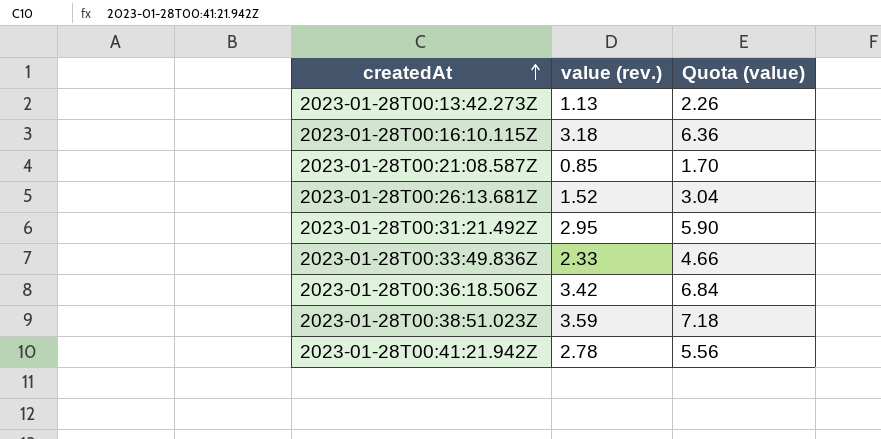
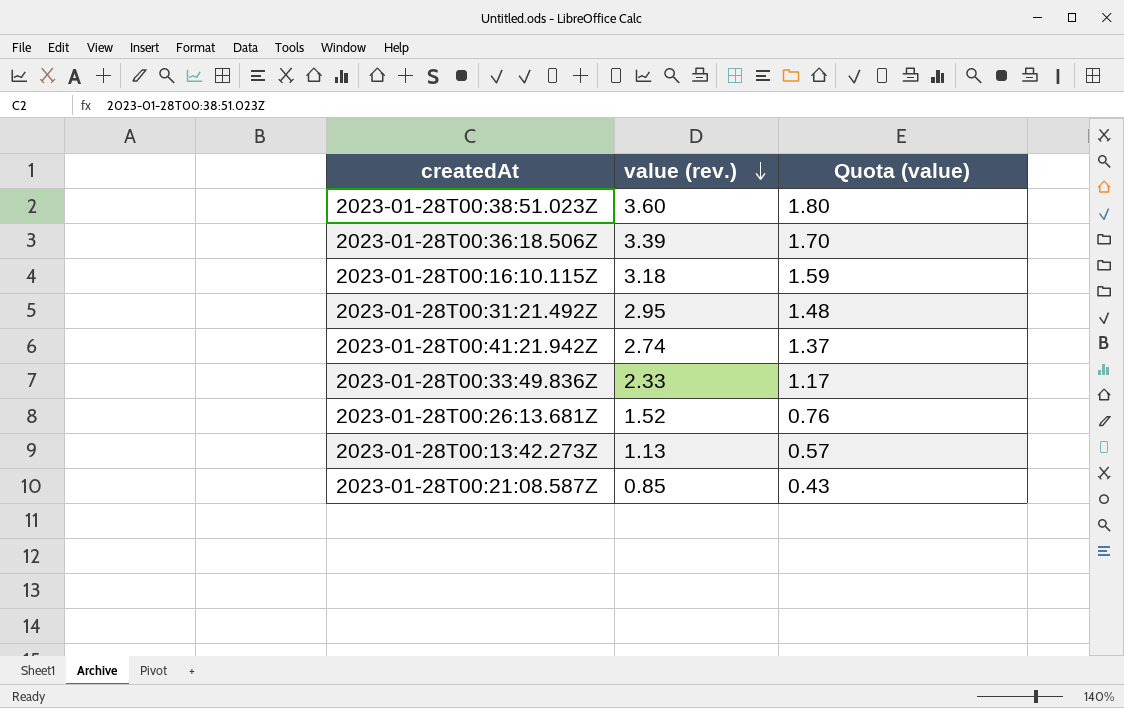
row order: createdAt ascending -> value (rev.) descending
column Quota (value) | formula: [value (rev.)] * 2 -> [value (rev.)] * 0.5
2023-01-28T00:38:51.023Z | value (rev.): 3.59 -> 3.60
2023-01-28T00:36:18.506Z | value (rev.): 3.42 -> 3.39
2023-01-28T00:41:21.942Z | value (rev.): 2.78 -> 2.74

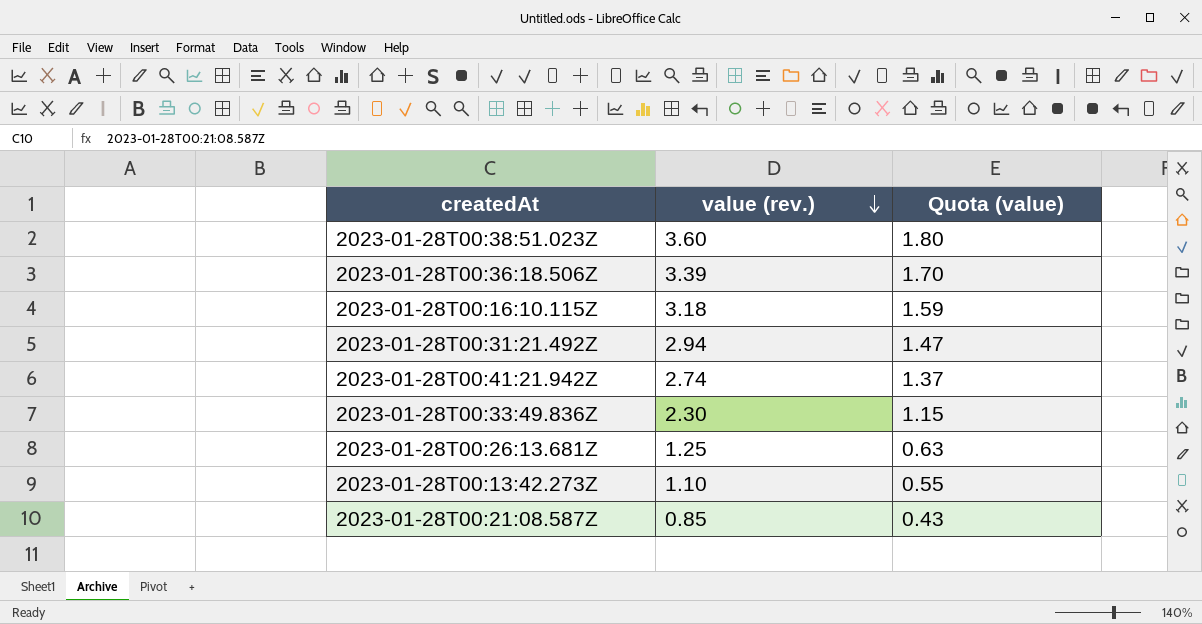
2023-01-28T00:31:21.492Z | value (rev.): 2.95 -> 2.94
2023-01-28T00:31:21.492Z | Quota (value): 1.48 -> 1.47
2023-01-28T00:33:49.836Z | value (rev.): 2.33 -> 2.30
2023-01-28T00:33:49.836Z | Quota (value): 1.17 -> 1.15
2023-01-28T00:26:13.681Z | value (rev.): 1.52 -> 1.25
2023-01-28T00:26:13.681Z | Quota (value): 0.76 -> 0.63
2023-01-28T00:13:42.273Z | value (rev.): 1.13 -> 1.10
2023-01-28T00:13:42.273Z | Quota (value): 0.57 -> 0.55

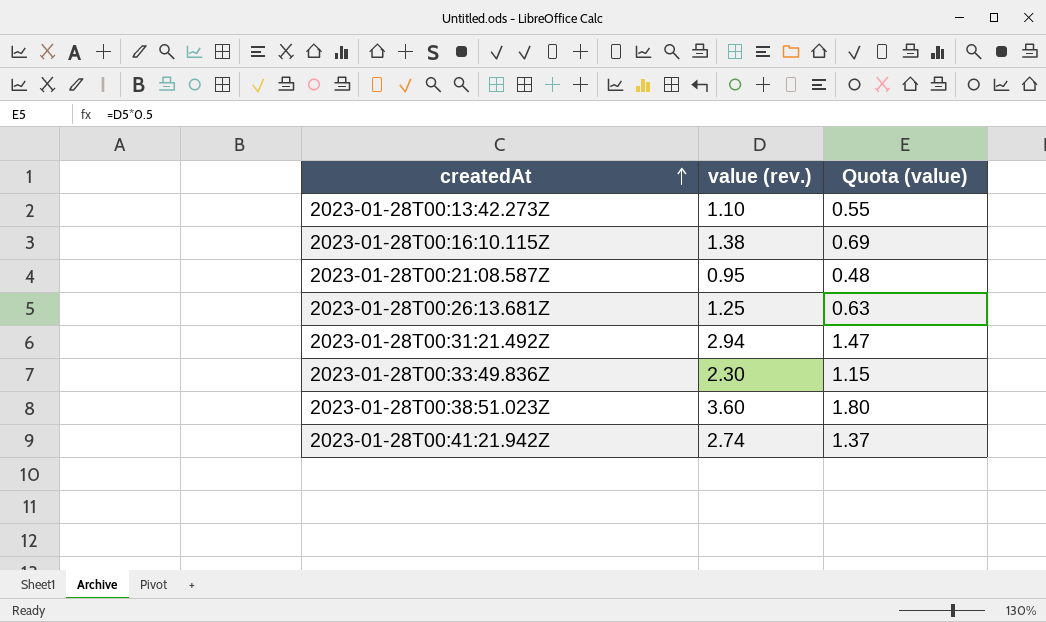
row order: value (rev.) descending -> createdAt ascending
row 2023-01-28T00:36:18.506Z: 3.39 | 1.70 -> none
2023-01-28T00:16:10.115Z | value (rev.): 3.18 -> 1.38
2023-01-28T00:16:10.115Z | Quota (value): 1.59 -> 0.69
2023-01-28T00:21:08.587Z | value (rev.): 0.85 -> 0.95
2023-01-28T00:21:08.587Z | Quota (value): 0.43 -> 0.48

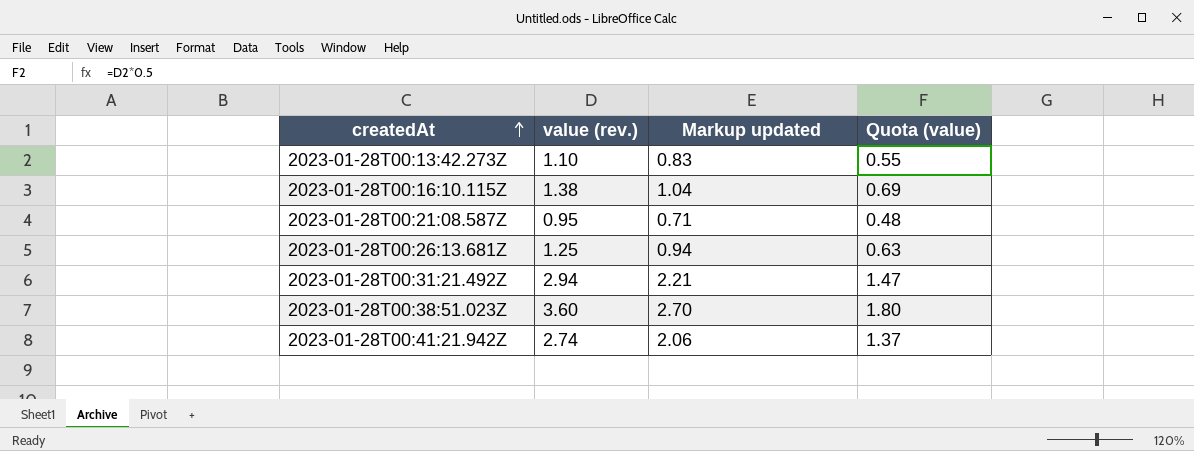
column Markup updated | formula: none -> [value (rev.)] * 0.75
row 2023-01-28T00:33:49.836Z: 2.30 | 1.15 -> none

